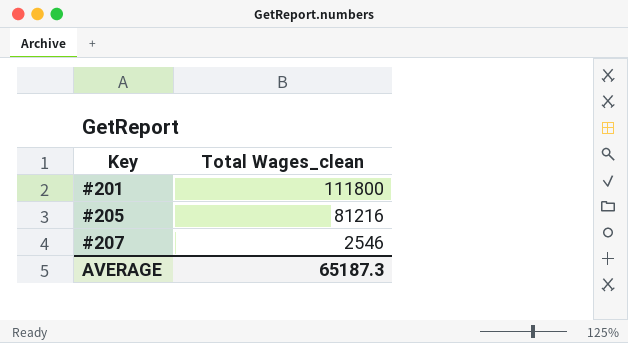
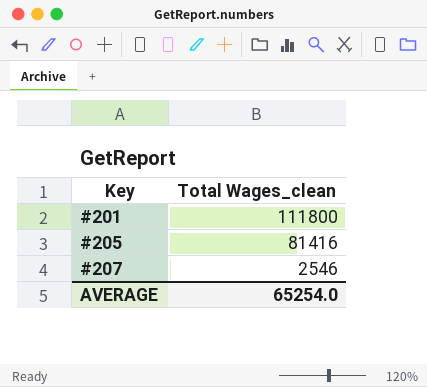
#205 | Total Wages_clean: 81216 -> 81416
AVERAGE | Total Wages_clean: 65187.3 -> 65254.0

